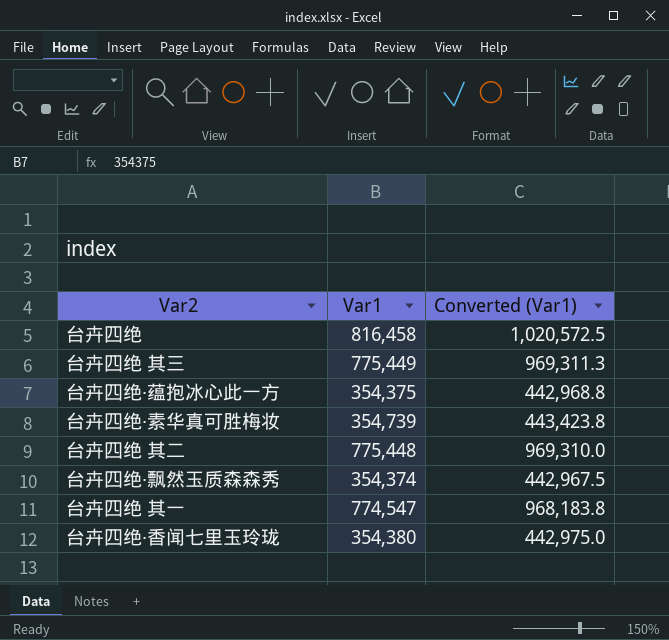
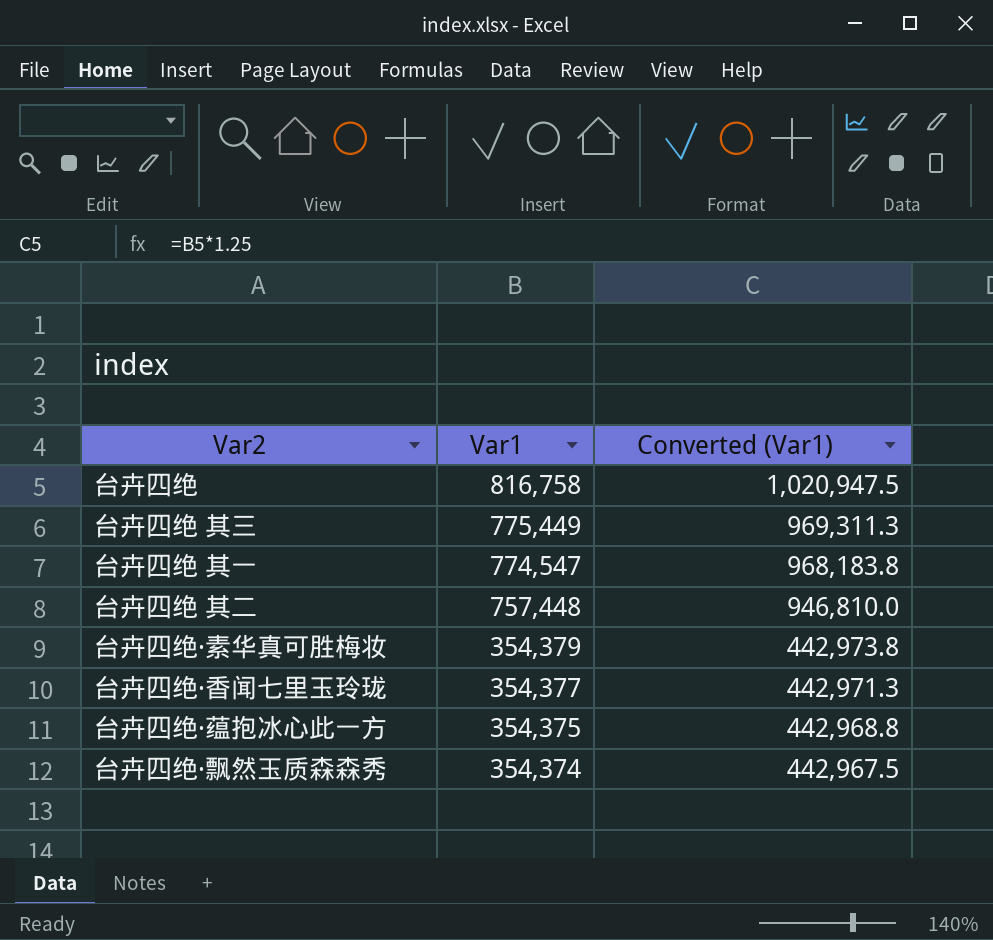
row order: none -> Var1 descending
台卉四绝 | Var1: 816,458 -> 816,758
台卉四绝 | Converted (Var1): 1,020,572.5 -> 1,020,947.5
台卉四绝 其二 | Var1: 775,448 -> 757,448
台卉四绝 其二 | Converted (Var1): 969,310.0 -> 946,810.0
台卉四绝·素华真可胜梅妆 | Var1: 354,739 -> 354,379
台卉四绝·素华真可胜梅妆 | Converted (Var1): 443,423.8 -> 442,973.8
台卉四绝·香闻七里玉玲珑 | Var1: 354,380 -> 354,377
台卉四绝·香闻七里玉玲珑 | Converted (Var1): 442,975.0 -> 442,971.3

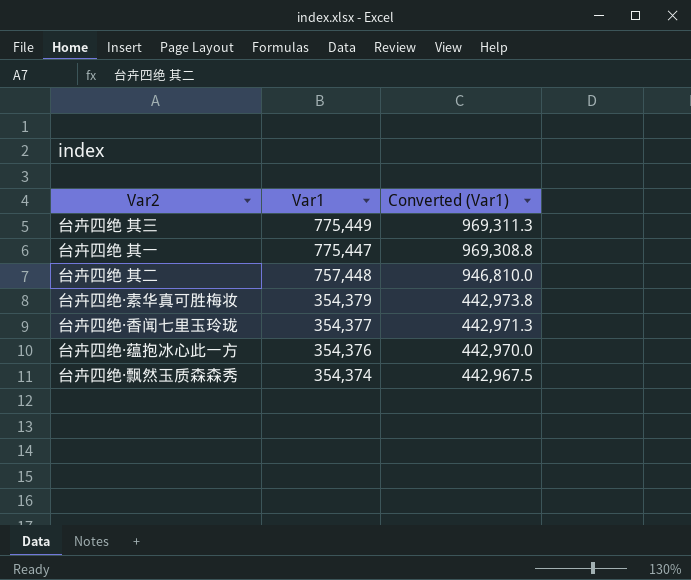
row 台卉四绝: 816,758 | 1,020,947.5 -> none
台卉四绝 其一 | Var1: 774,547 -> 775,447
台卉四绝 其一 | Converted (Var1): 968,183.8 -> 969,308.8
台卉四绝·蕴抱冰心此一方 | Var1: 354,375 -> 354,376
台卉四绝·蕴抱冰心此一方 | Converted (Var1): 442,968.8 -> 442,970.0

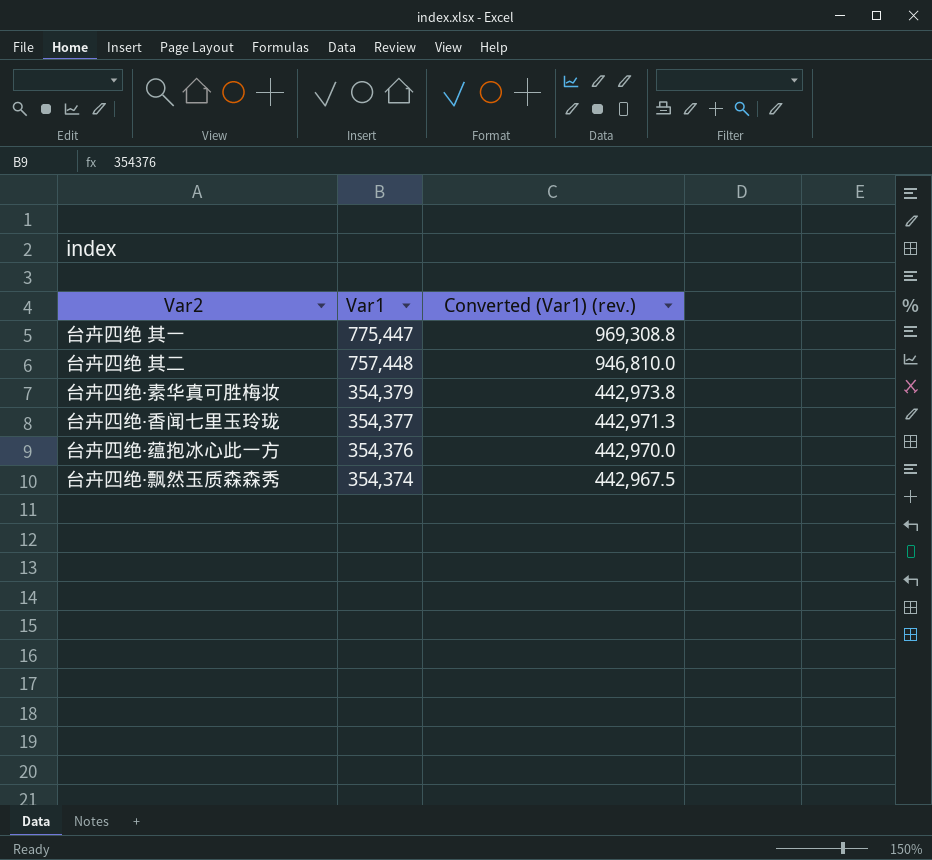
column name: Converted (Var1) -> Converted (Var1) (rev.)
row 台卉四绝 其三: 775,449 | 969,311.3 -> none

